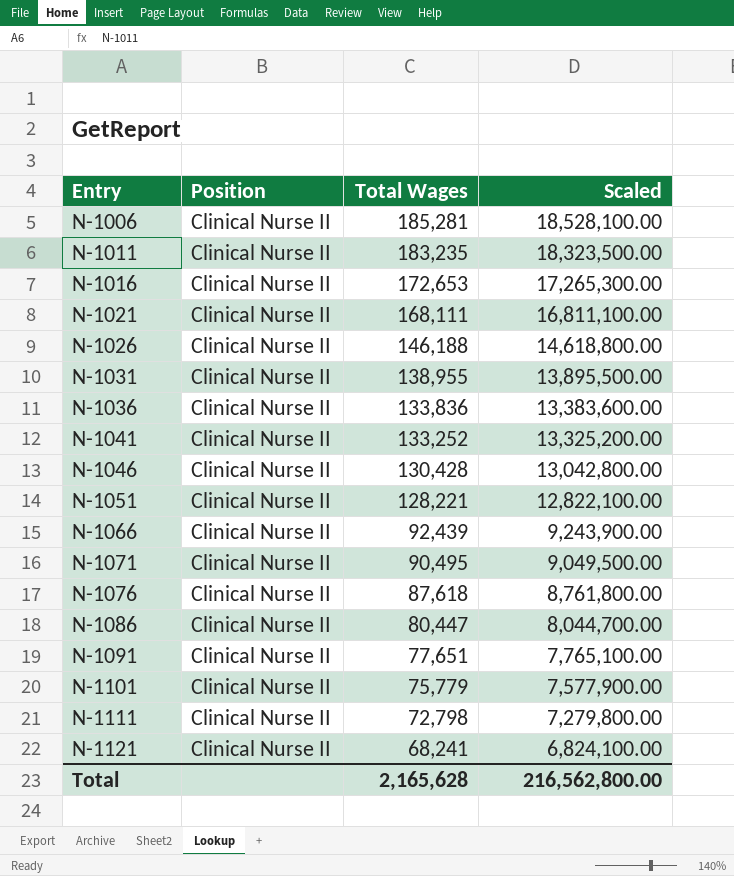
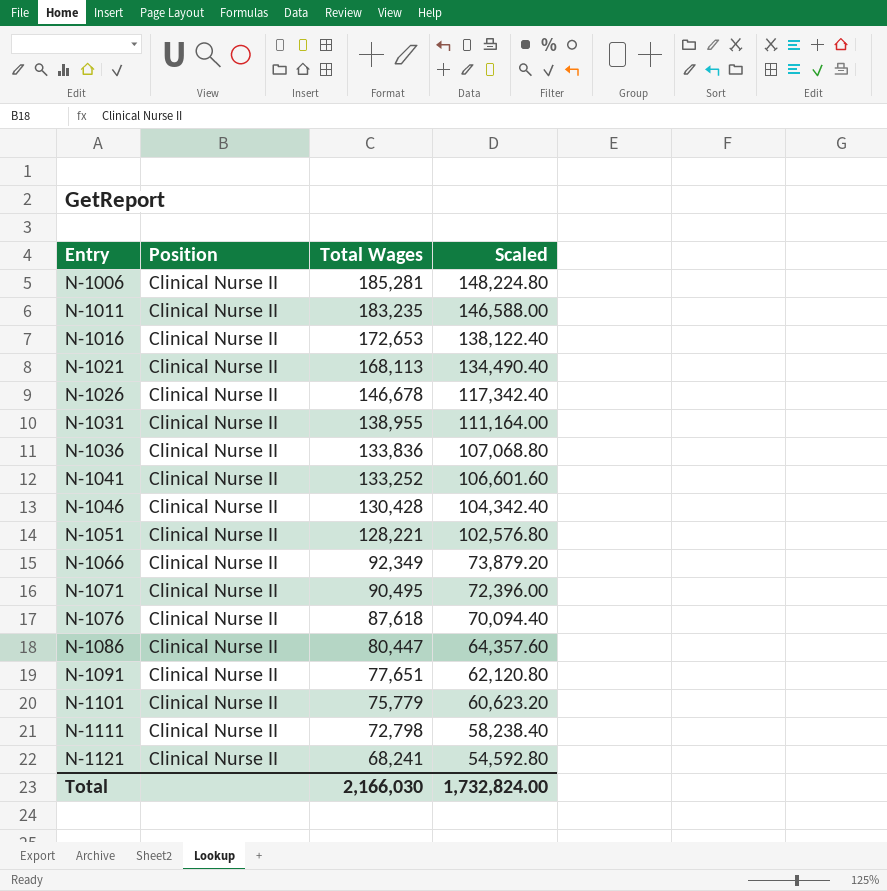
column Scaled | formula: [Total Wages] * 100 -> [Total Wages] * 0.8
N-1021 | Total Wages: 168,111 -> 168,113
N-1026 | Total Wages: 146,188 -> 146,678
N-1066 | Total Wages: 92,439 -> 92,349
Total | Total Wages: 2,165,628 -> 2,166,030
Total | Scaled: 216,562,800.00 -> 1,732,824.00

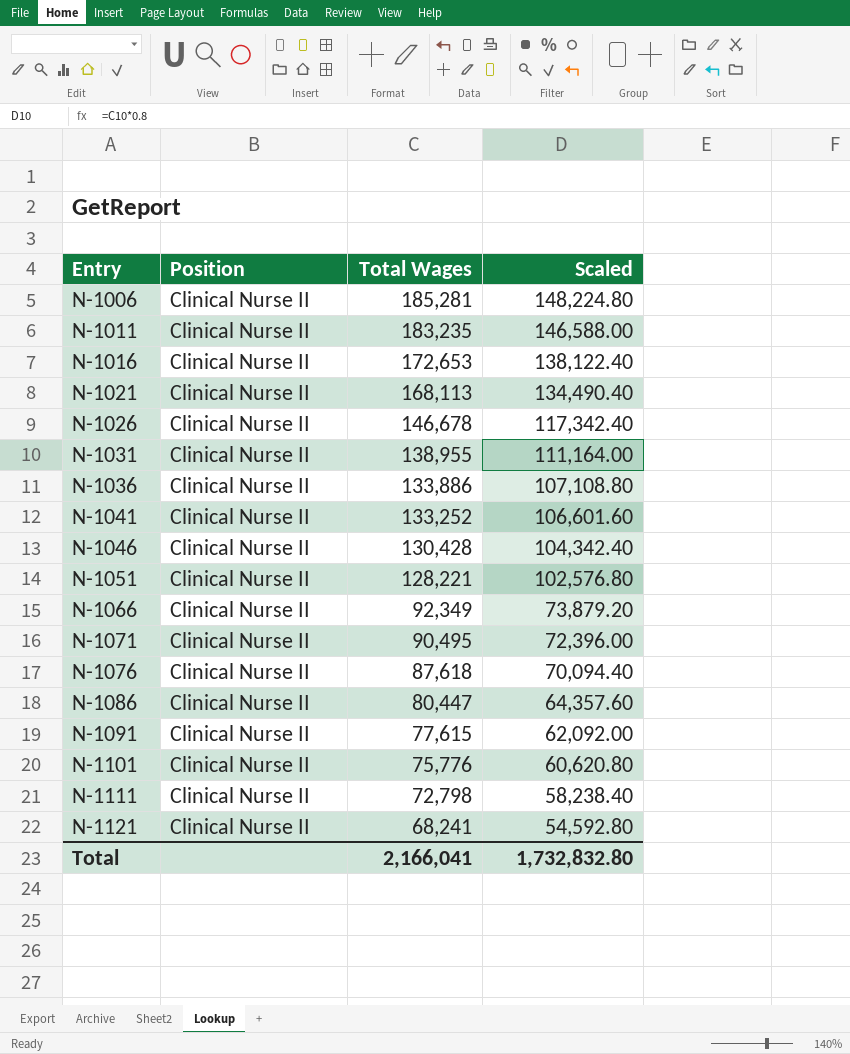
N-1036 | Total Wages: 133,836 -> 133,886
N-1036 | Scaled: 107,068.80 -> 107,108.80
N-1091 | Total Wages: 77,651 -> 77,615
N-1091 | Scaled: 62,120.80 -> 62,092.00
N-1101 | Total Wages: 75,779 -> 75,776
N-1101 | Scaled: 60,623.20 -> 60,620.80
Total | Total Wages: 2,166,030 -> 2,166,041
Total | Scaled: 1,732,824.00 -> 1,732,832.80

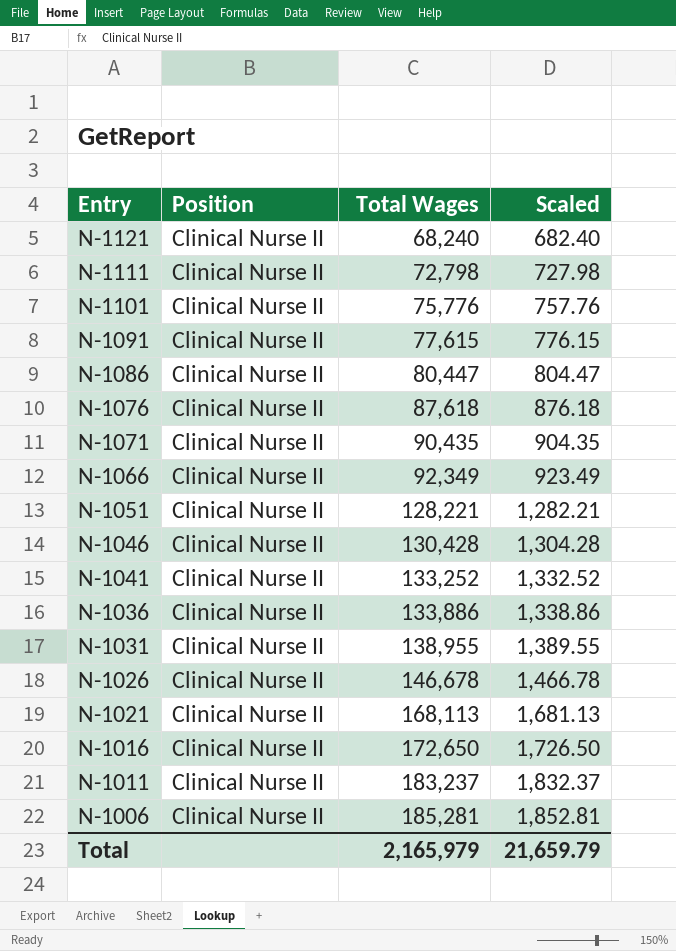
row order: Entry ascending -> Entry descending
column Scaled | formula: [Total Wages] * 0.8 -> [Total Wages] * 0.01
N-1121 | Total Wages: 68,241 -> 68,240
N-1071 | Total Wages: 90,495 -> 90,435
N-1016 | Total Wages: 172,653 -> 172,650
N-1011 | Total Wages: 183,235 -> 183,237
Total | Total Wages: 2,166,041 -> 2,165,979
Total | Scaled: 1,732,832.80 -> 21,659.79

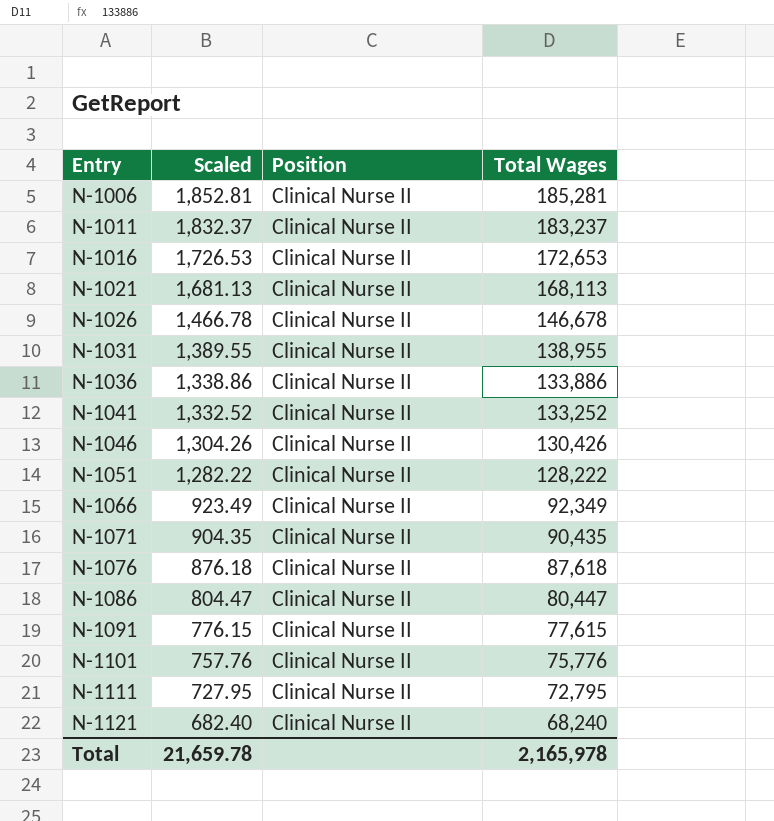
row order: Entry descending -> Entry ascending
column Scaled | position: 4 -> 2
N-1016 | Scaled: 1,726.50 -> 1,726.53
N-1016 | Total Wages: 172,650 -> 172,653
N-1046 | Scaled: 1,304.28 -> 1,304.26
N-1046 | Total Wages: 130,428 -> 130,426
N-1051 | Scaled: 1,282.21 -> 1,282.22
N-1051 | Total Wages: 128,221 -> 128,222
N-1111 | Scaled: 727.98 -> 727.95
N-1111 | Total Wages: 72,798 -> 72,795
Total | Scaled: 21,659.79 -> 21,659.78
Total | Total Wages: 2,165,979 -> 2,165,978

